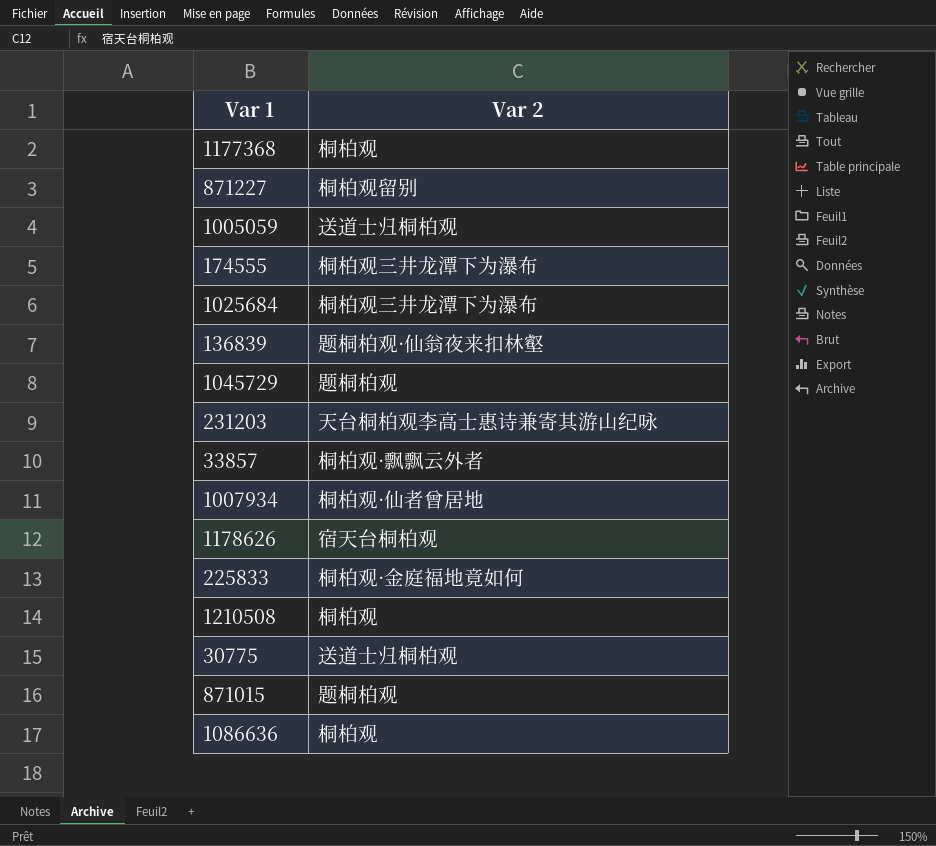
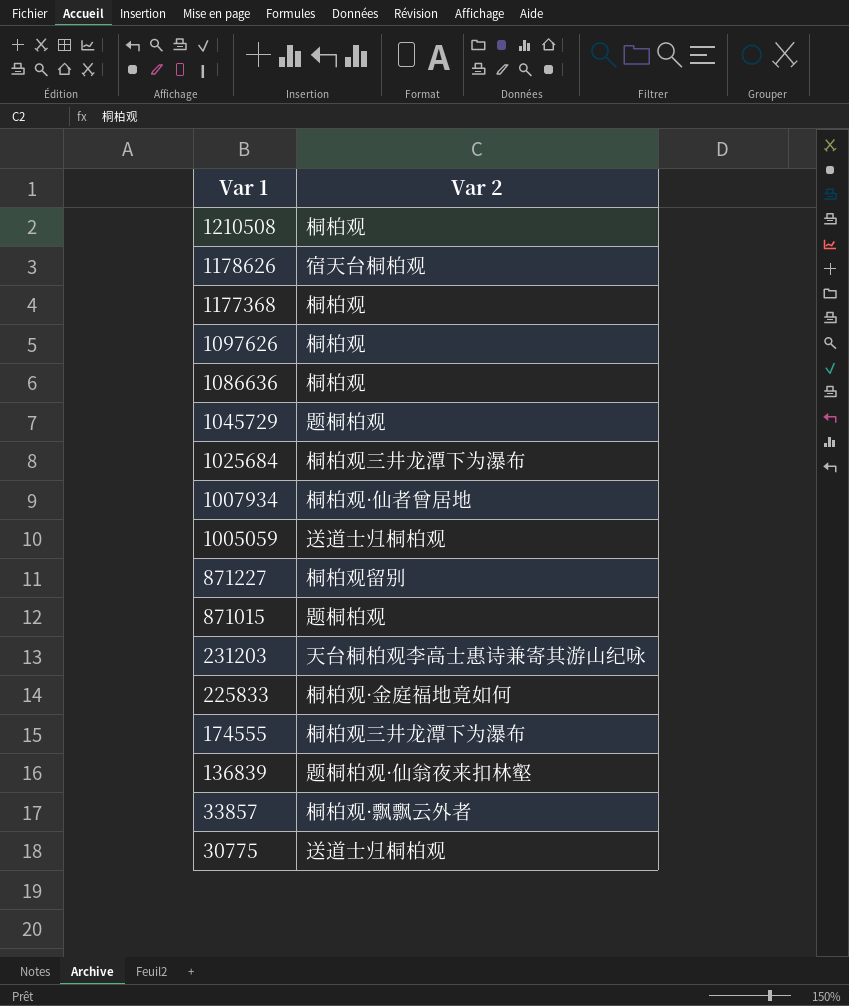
row order: none -> Var 1 descending
row 1097626: none -> 桐柏观

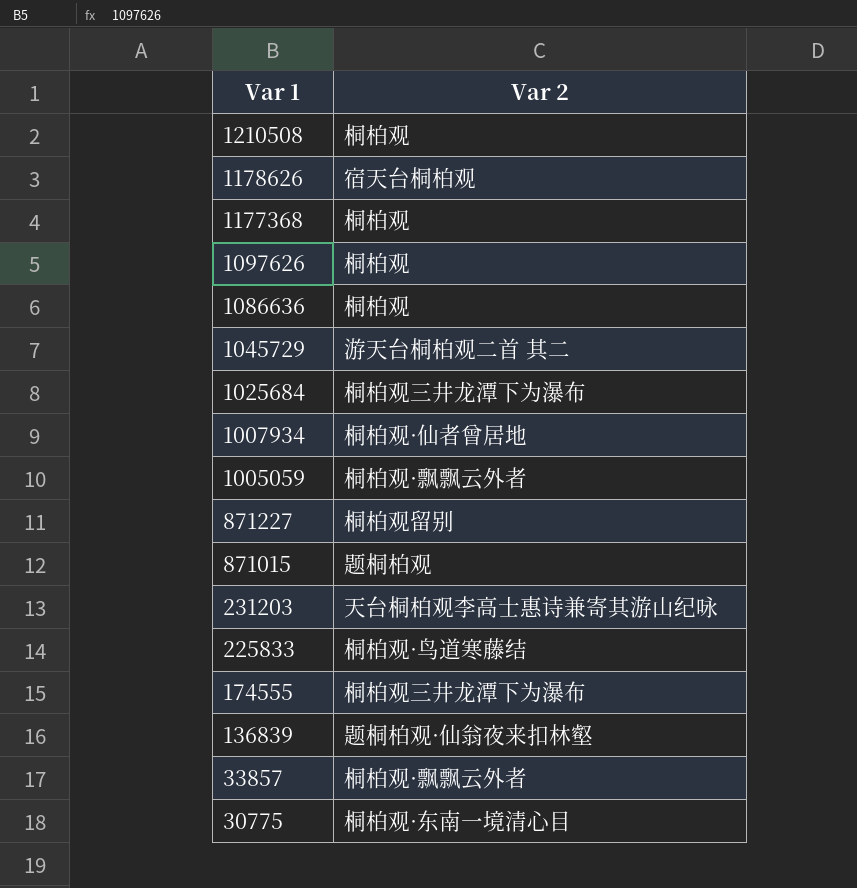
1045729 | Var 2: 题桐柏观 -> 游天台桐柏观二首 其二
1005059 | Var 2: 送道士归桐柏观 -> 桐柏观·飘飘云外者
225833 | Var 2: 桐柏观·金庭福地竟如何 -> 桐柏观·鸟道寒藤结
30775 | Var 2: 送道士归桐柏观 -> 桐柏观·东南一境清心目

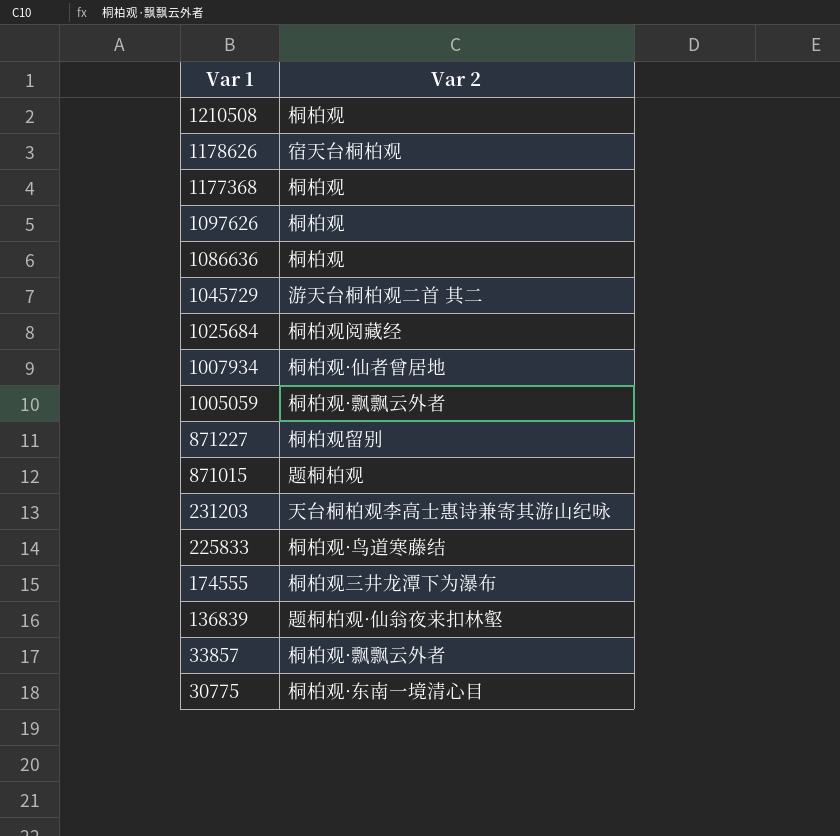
1025684 | Var 2: 桐柏观三井龙潭下为瀑布 -> 桐柏观阅藏经

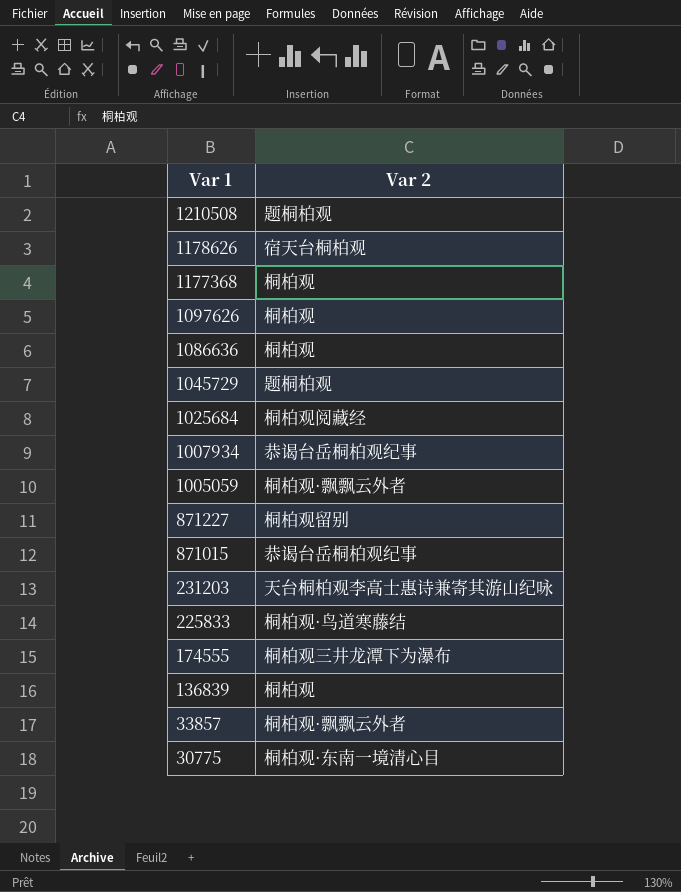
1210508 | Var 2: 桐柏观 -> 题桐柏观
1045729 | Var 2: 游天台桐柏观二首 其二 -> 题桐柏观
1007934 | Var 2: 桐柏观·仙者曾居地 -> 恭谒台岳桐柏观纪事
871015 | Var 2: 题桐柏观 -> 恭谒台岳桐柏观纪事
136839 | Var 2: 题桐柏观·仙翁夜来扣林壑 -> 桐柏观

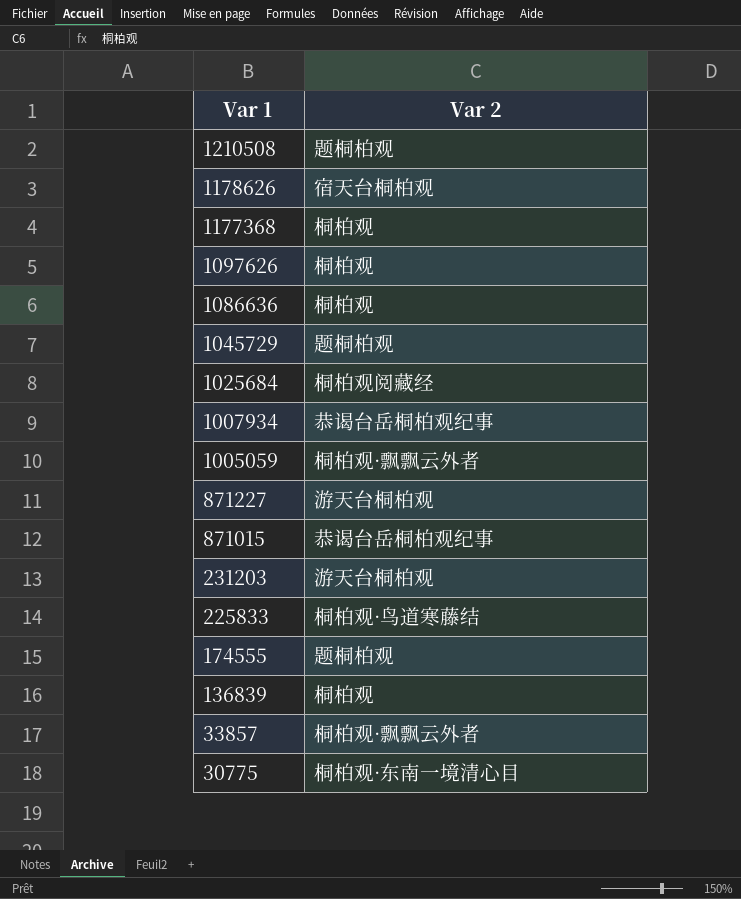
871227 | Var 2: 桐柏观留别 -> 游天台桐柏观
231203 | Var 2: 天台桐柏观李高士惠诗兼寄其游山纪咏 -> 游天台桐柏观
174555 | Var 2: 桐柏观三井龙潭下为瀑布 -> 题桐柏观

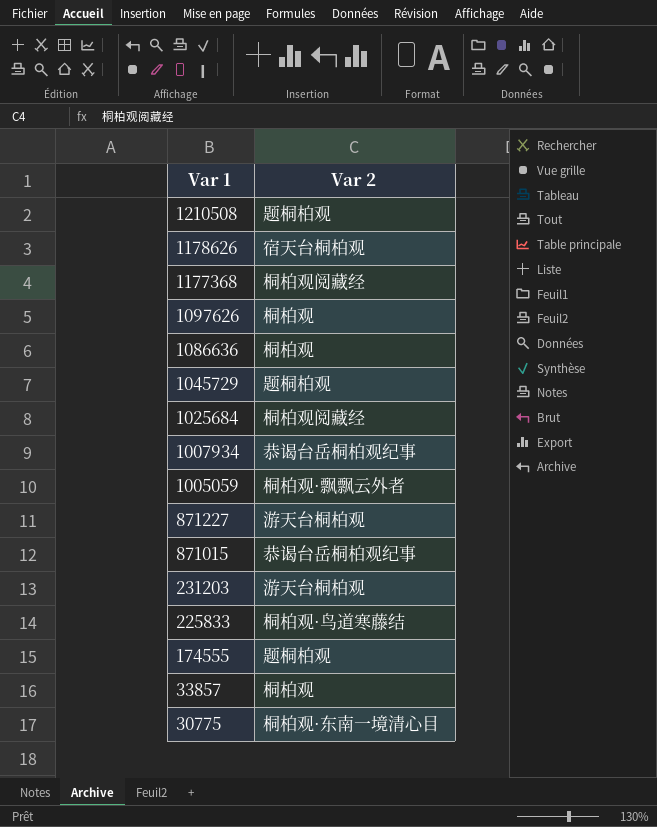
row 136839: 桐柏观 -> none
1177368 | Var 2: 桐柏观 -> 桐柏观阅藏经
33857 | Var 2: 桐柏观·飘飘云外者 -> 桐柏观

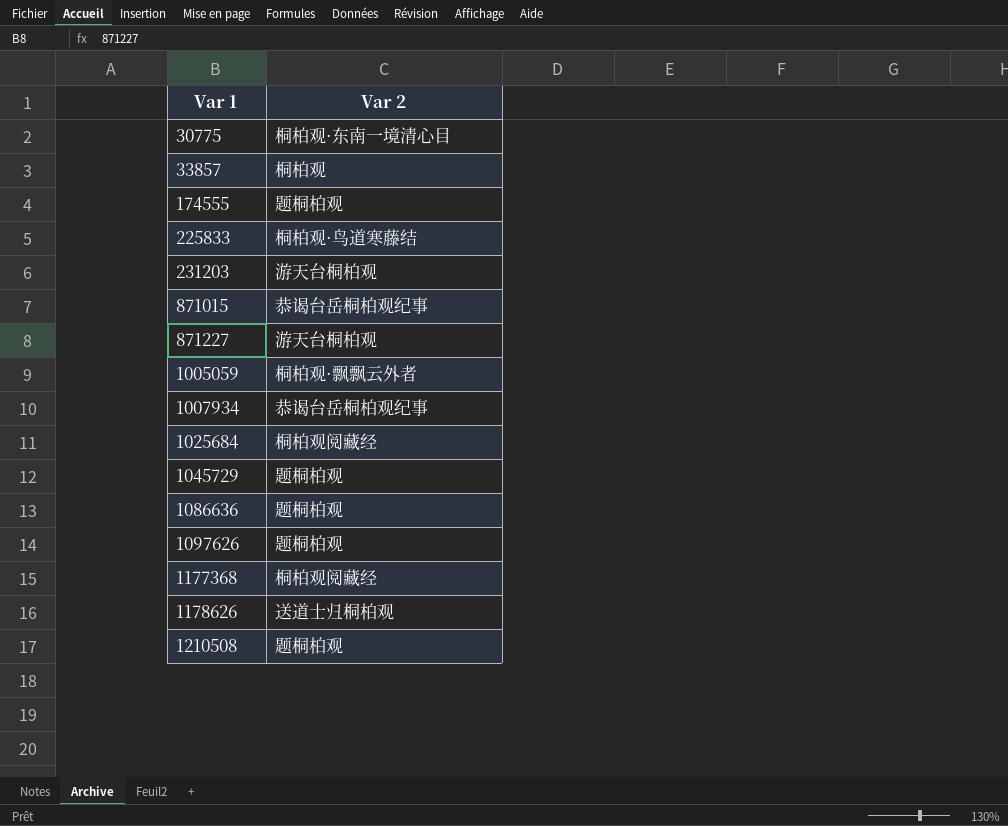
row order: Var 1 descending -> Var 1 ascending
1086636 | Var 2: 桐柏观 -> 题桐柏观
1097626 | Var 2: 桐柏观 -> 题桐柏观
1178626 | Var 2: 宿天台桐柏观 -> 送道士归桐柏观

